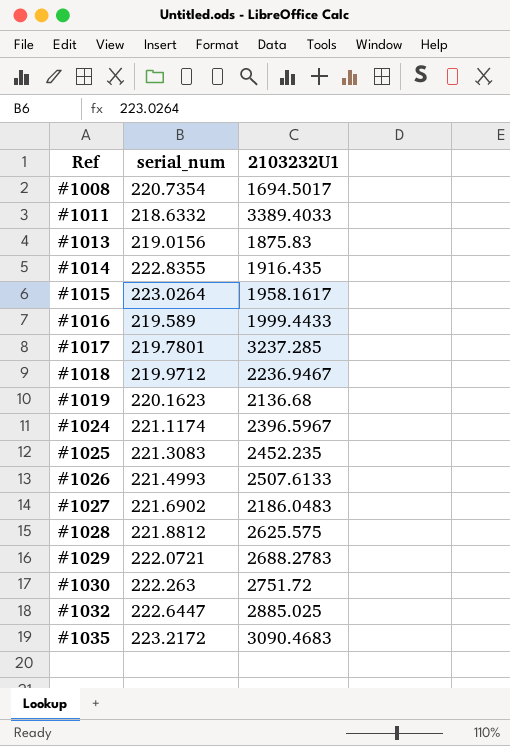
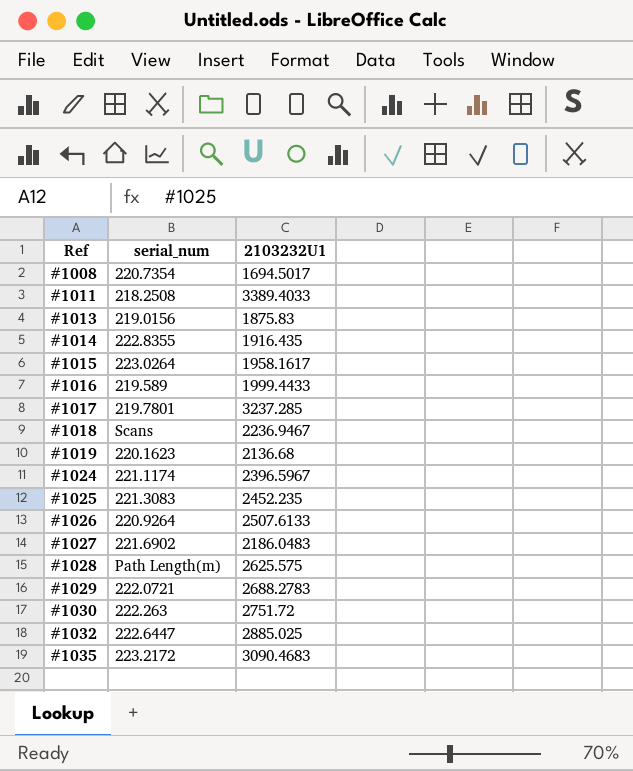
#1011 | serial_num: 218.6332 -> 218.2508
#1018 | serial_num: 219.9712 -> Scans
#1026 | serial_num: 221.4993 -> 220.9264
#1028 | serial_num: 221.8812 -> Path Length(m)

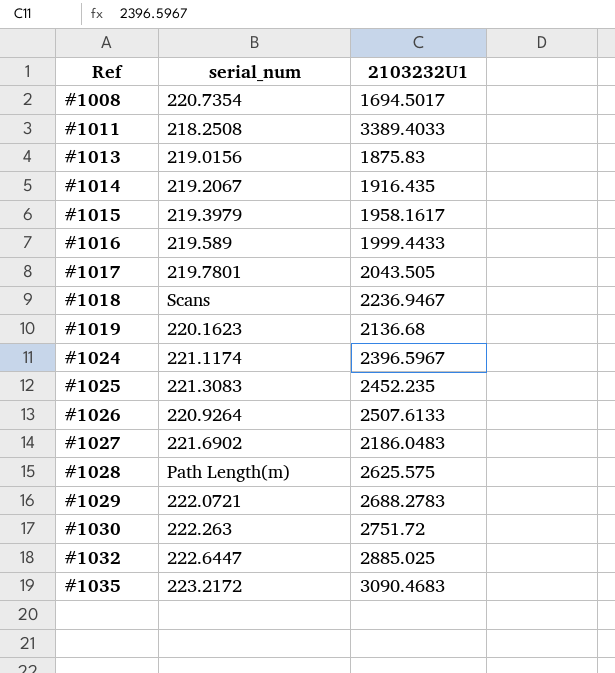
#1014 | serial_num: 222.8355 -> 219.2067
#1015 | serial_num: 223.0264 -> 219.3979
#1017 | 2103232U1: 3237.285 -> 2043.505

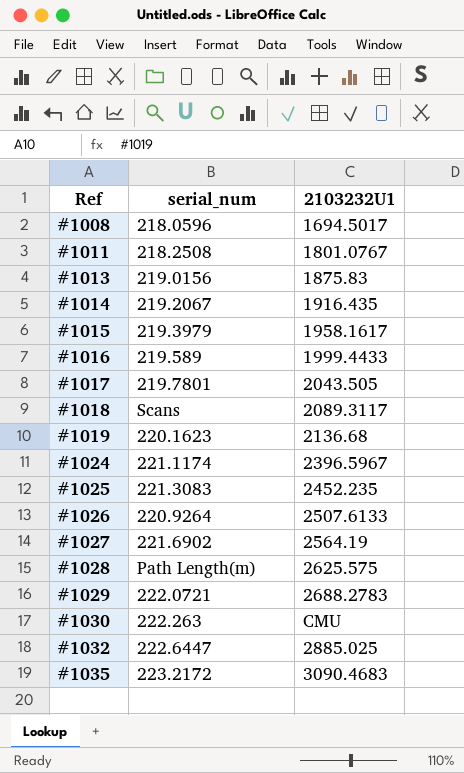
#1008 | serial_num: 220.7354 -> 218.0596
#1011 | 2103232U1: 3389.4033 -> 1801.0767
#1018 | 2103232U1: 2236.9467 -> 2089.3117
#1027 | 2103232U1: 2186.0483 -> 2564.19
#1030 | 2103232U1: 2751.72 -> CMU

